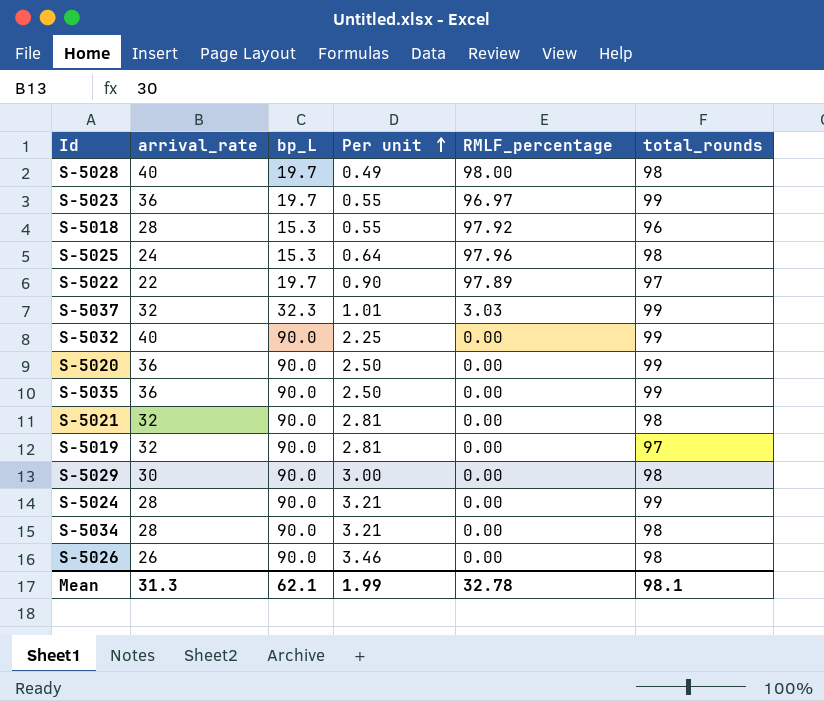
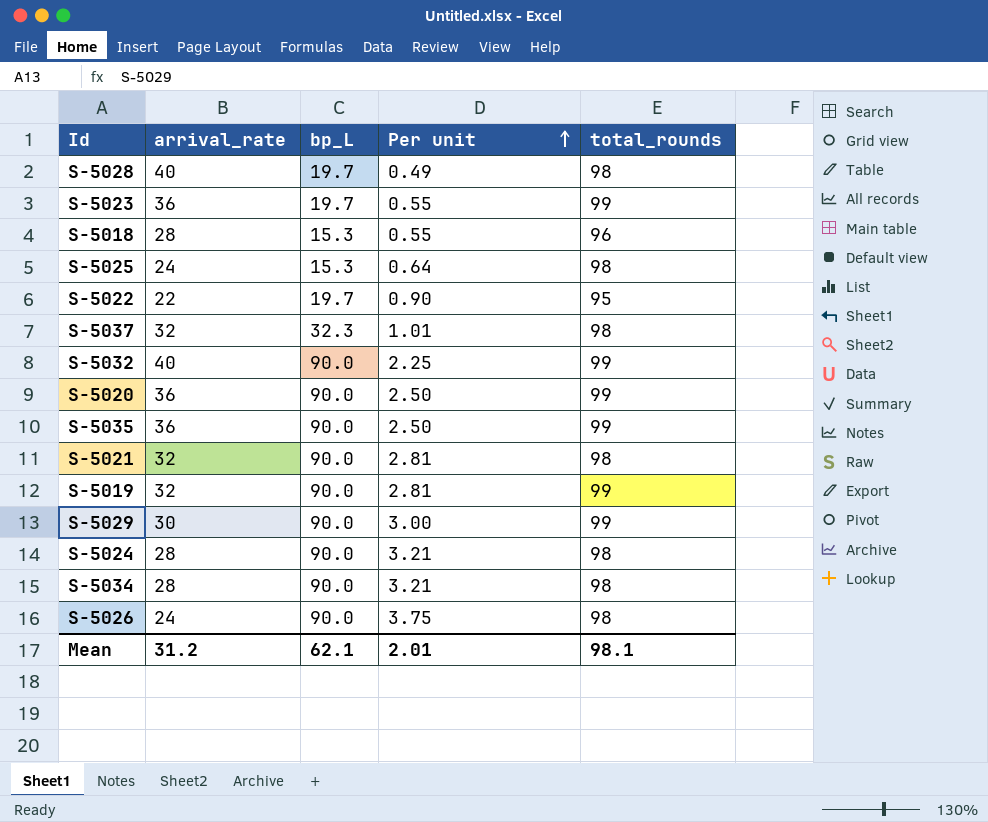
column RMLF_percentage | position: 5 -> none
S-5022 | total_rounds: 97 -> 95
S-5037 | total_rounds: 99 -> 98
S-5019 | total_rounds: 97 -> 99
S-5029 | total_rounds: 98 -> 99
S-5024 | total_rounds: 99 -> 98
S-5026 | arrival_rate: 26 -> 24
S-5026 | Per unit: 3.46 -> 3.75
Mean | arrival_rate: 31.3 -> 31.2
Mean | Per unit: 1.99 -> 2.01

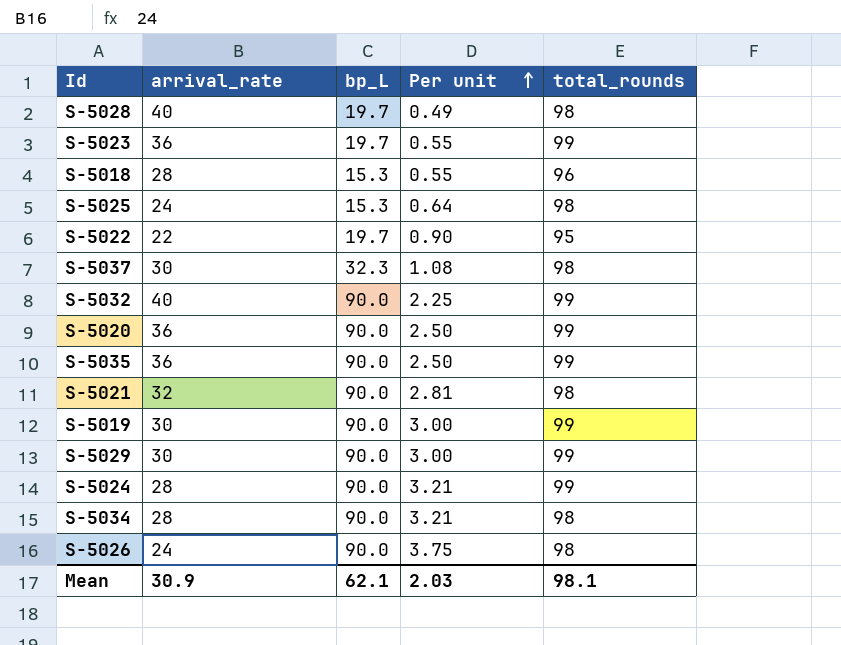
S-5037 | arrival_rate: 32 -> 30
S-5037 | Per unit: 1.01 -> 1.08
S-5019 | arrival_rate: 32 -> 30
S-5019 | Per unit: 2.81 -> 3.00
S-5024 | total_rounds: 98 -> 99
Mean | arrival_rate: 31.2 -> 30.9
Mean | Per unit: 2.01 -> 2.03

